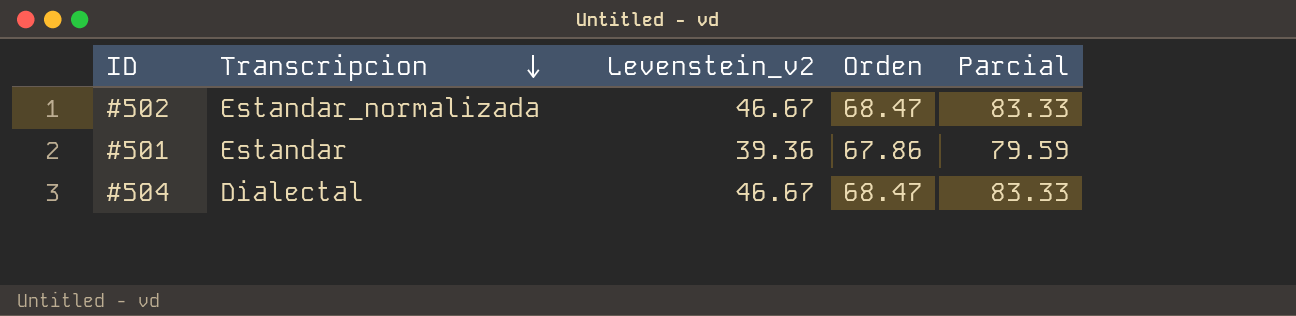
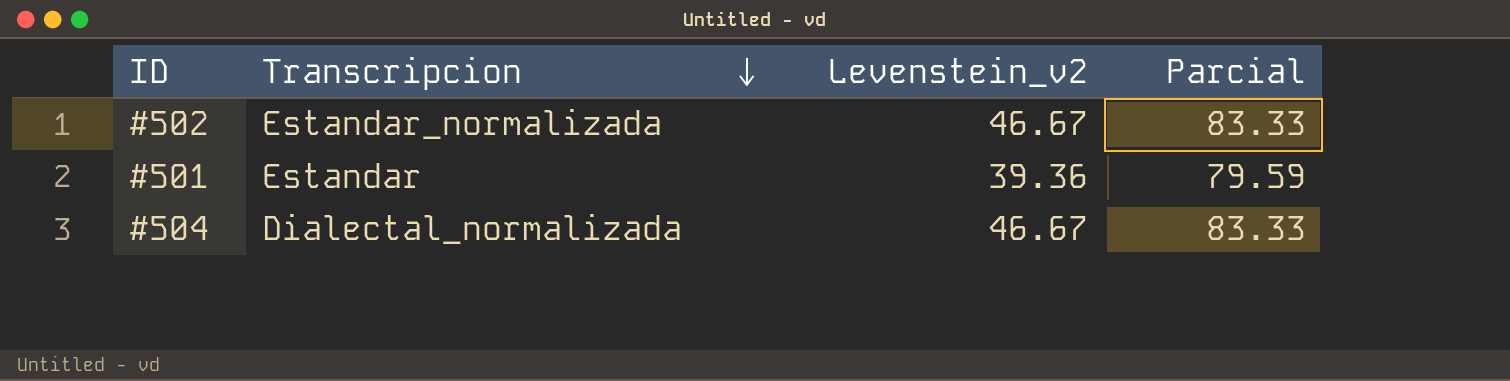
column Orden | position: 4 -> none
#504 | Transcripcion: Dialectal -> Dialectal_normalizada

